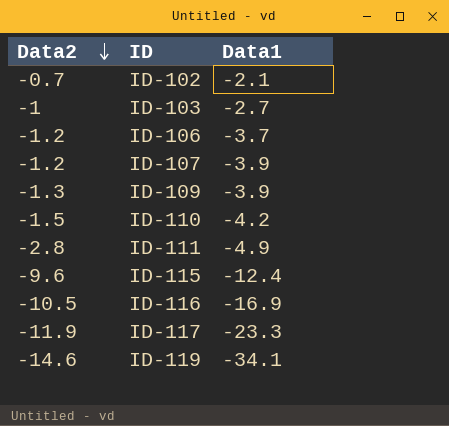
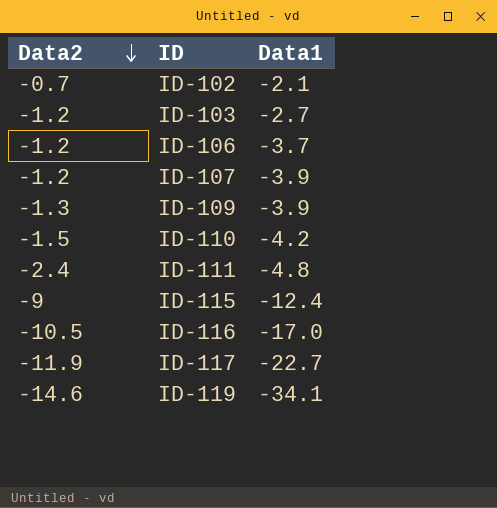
ID-103 | Data2: -1 -> -1.2
ID-111 | Data2: -2.8 -> -2.4
ID-111 | Data1: -4.9 -> -4.8
ID-115 | Data2: -9.6 -> -9
ID-116 | Data1: -16.9 -> -17.0
ID-117 | Data1: -23.3 -> -22.7

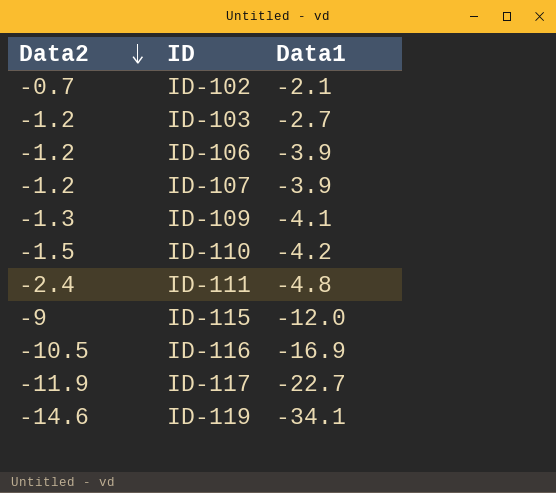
ID-106 | Data1: -3.7 -> -3.9
ID-109 | Data1: -3.9 -> -4.1
ID-115 | Data1: -12.4 -> -12.0
ID-116 | Data1: -17.0 -> -16.9

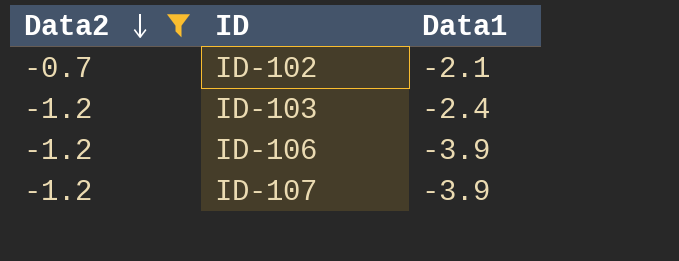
filter: none -> Data2 >= -1.2
ID-103 | Data1: -2.7 -> -2.4

